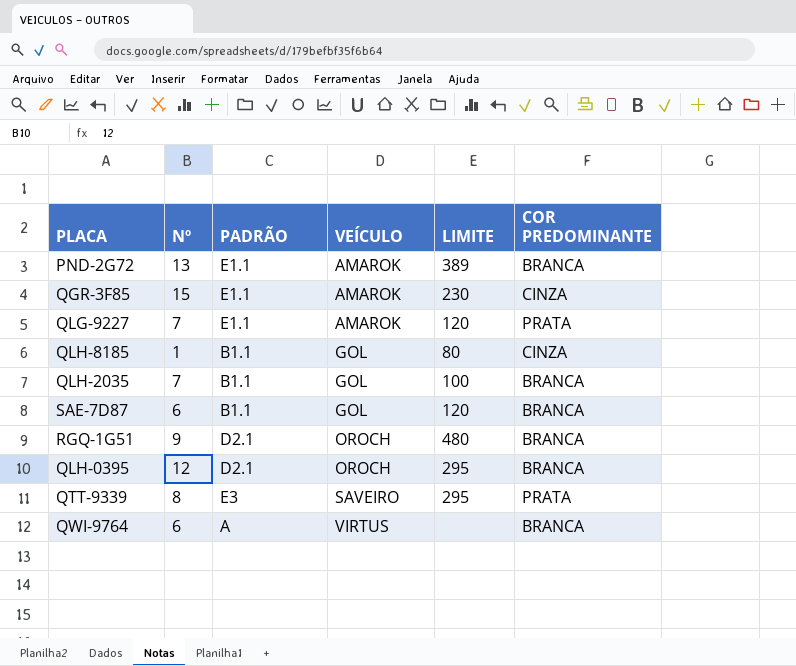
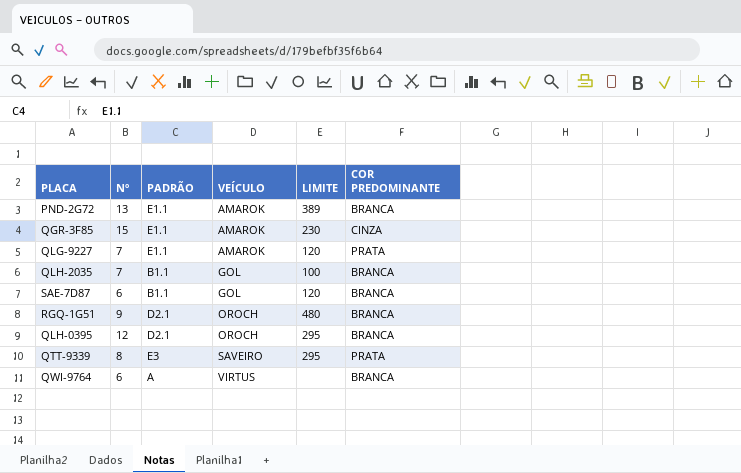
row QLH-8185: 1 | B1.1 | GOL | 80 | CINZA -> none

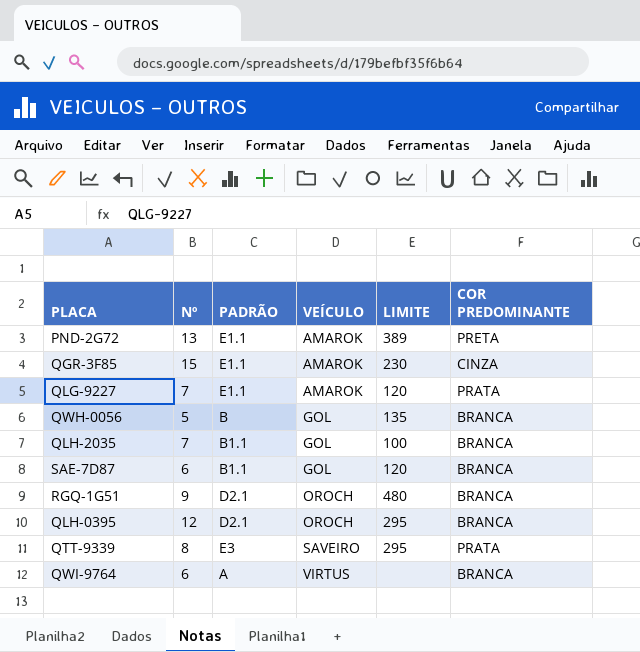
PND-2G72 | COR PREDOMINANTE: BRANCA -> PRETA
row QWH-0056: none -> 5 | B | GOL | 135 | BRANCA

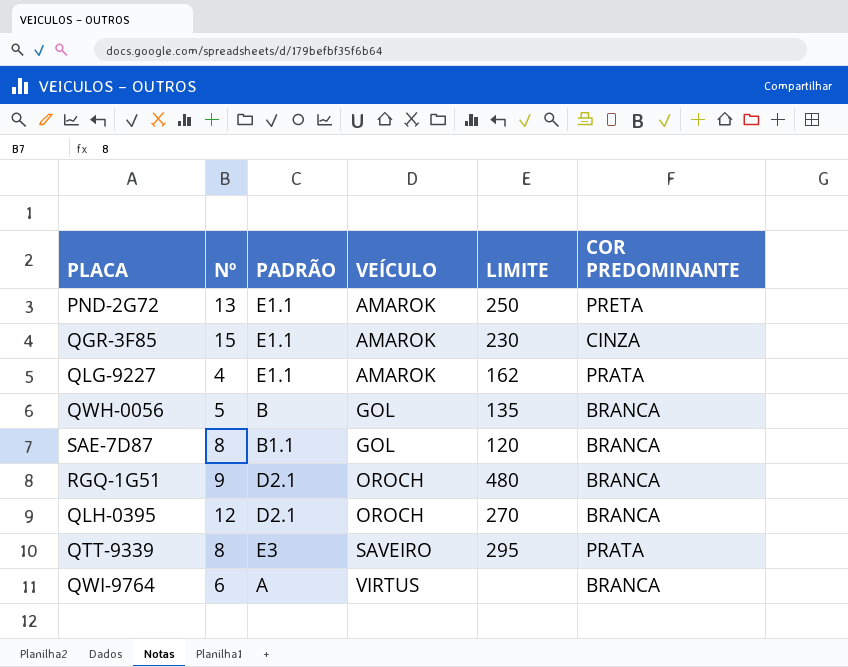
row QLH-2035: 7 | B1.1 | GOL | 100 | BRANCA -> none
PND-2G72 | LIMITE: 389 -> 250
QLG-9227 | Nº: 7 -> 4
QLG-9227 | LIMITE: 120 -> 162
SAE-7D87 | Nº: 6 -> 8
QLH-0395 | LIMITE: 295 -> 270

